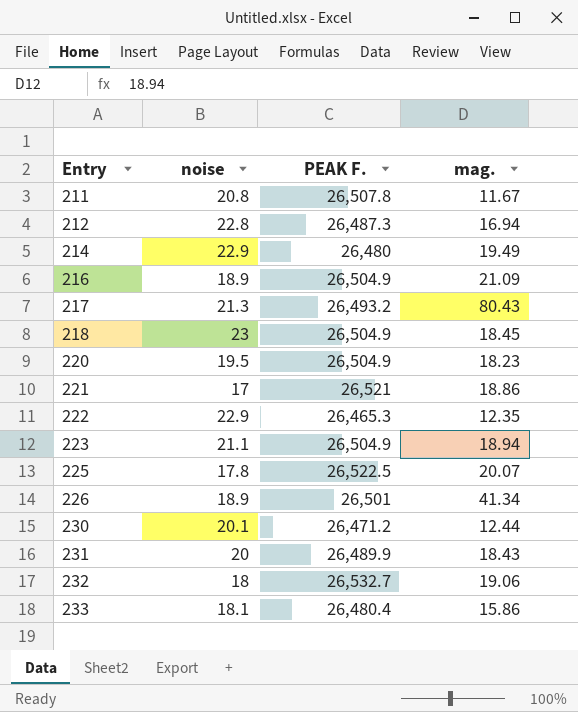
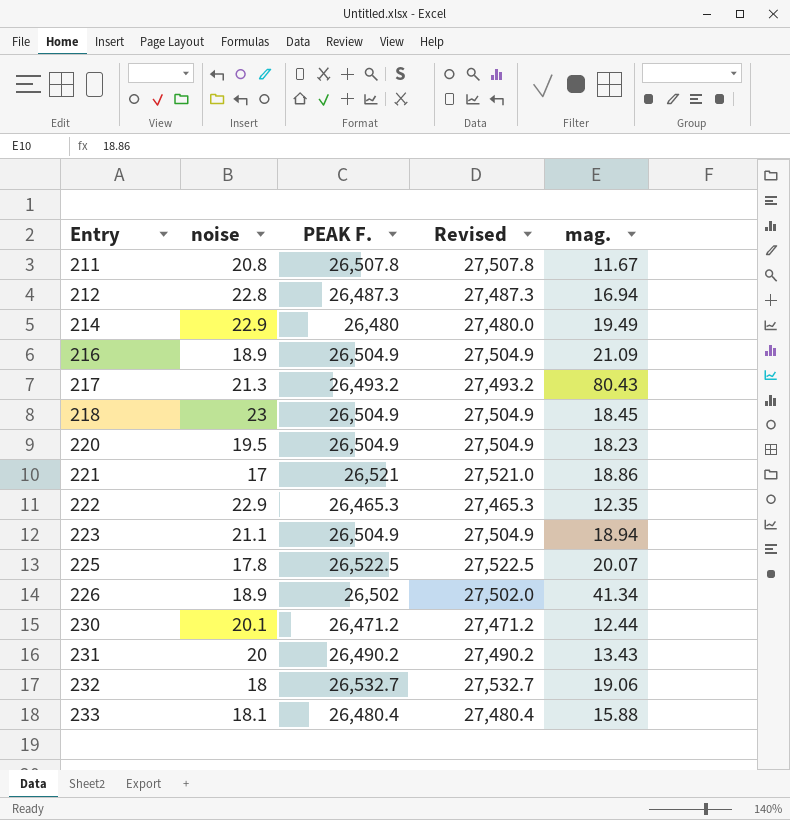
column Revised | formula: none -> [PEAK F.] + 1000
226 | PEAK F.: 26,501 -> 26,502
231 | PEAK F.: 26,489.9 -> 26,490.2
231 | mag.: 18.43 -> 13.43
233 | mag.: 15.86 -> 15.88

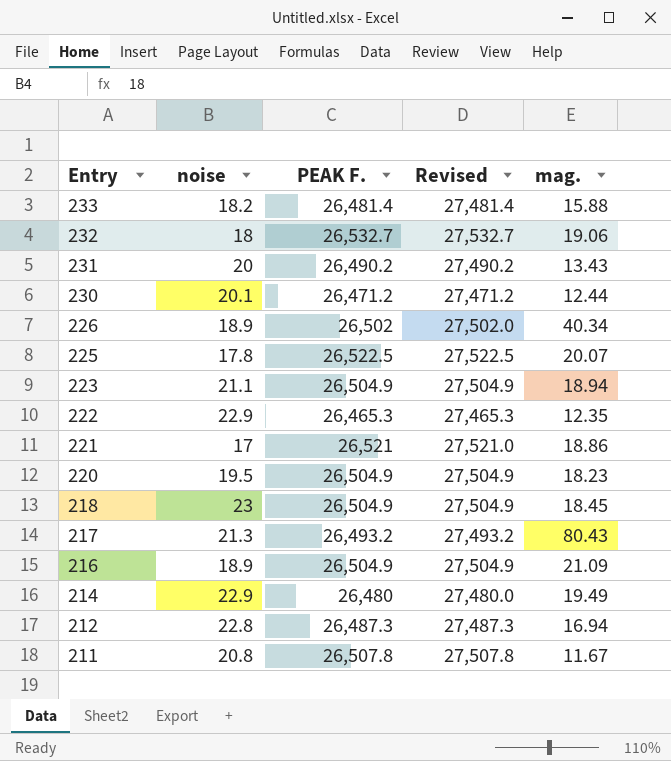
row order: Entry ascending -> Entry descending
233 | noise: 18.1 -> 18.2
233 | PEAK F.: 26,480.4 -> 26,481.4
233 | Revised: 27,480.4 -> 27,481.4
226 | mag.: 41.34 -> 40.34

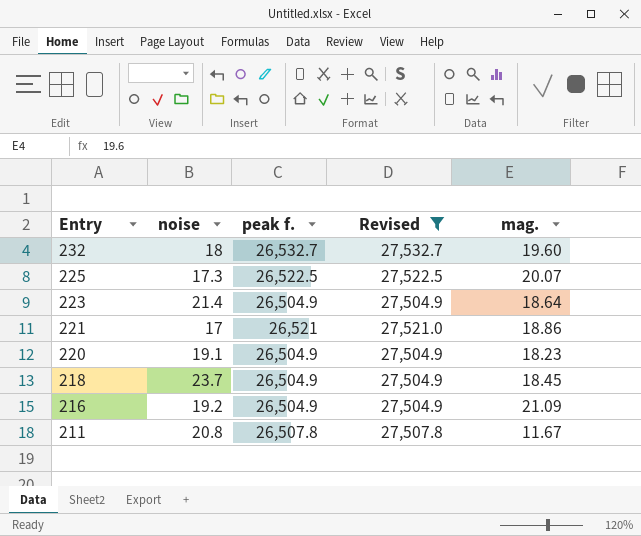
filter: none -> Revised >= 27,504.9
column name: PEAK F. -> peak f.
232 | mag.: 19.06 -> 19.60
225 | noise: 17.8 -> 17.3
223 | noise: 21.1 -> 21.4
223 | mag.: 18.94 -> 18.64
220 | noise: 19.5 -> 19.1
218 | noise: 23 -> 23.7
216 | noise: 18.9 -> 19.2

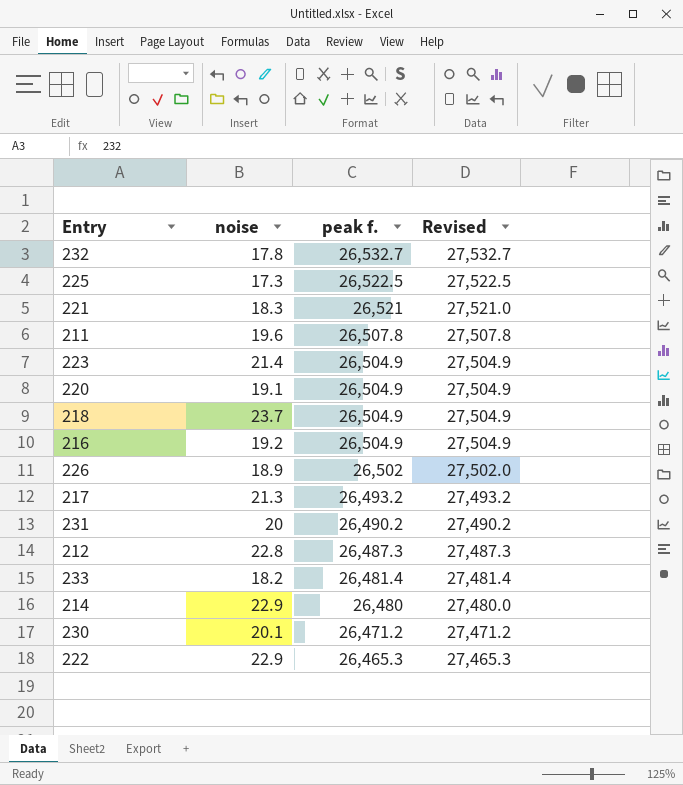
filter: Revised >= 27,504.9 -> none
row order: Entry descending -> peak f. descending
column mag. | position: 5 -> none
232 | noise: 18 -> 17.8
221 | noise: 17 -> 18.3
211 | noise: 20.8 -> 19.6

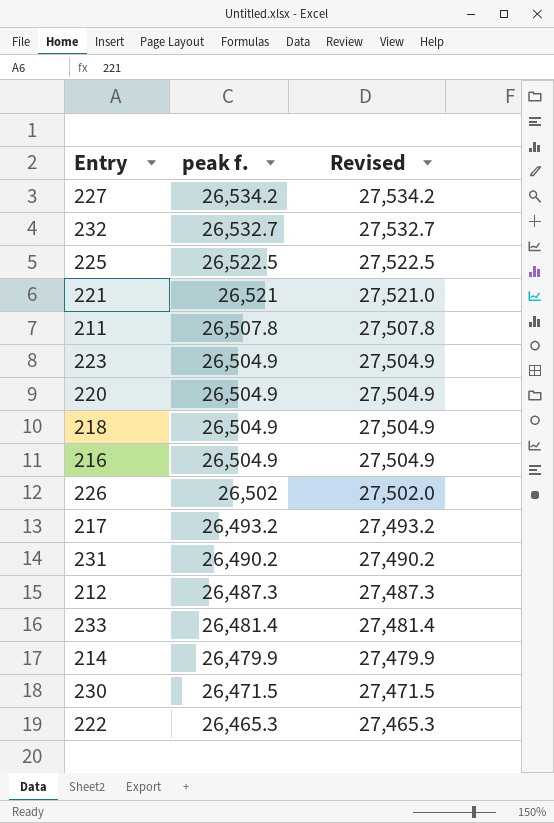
column noise | position: 2 -> none
row 227: none -> 26,534.2 | 27,534.2
214 | peak f.: 26,480 -> 26,479.9
214 | Revised: 27,480.0 -> 27,479.9
230 | peak f.: 26,471.2 -> 26,471.5
230 | Revised: 27,471.2 -> 27,471.5

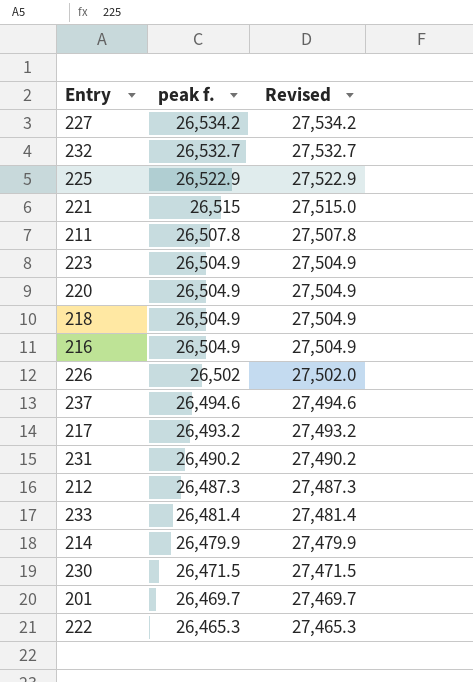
225 | peak f.: 26,522.5 -> 26,522.9
225 | Revised: 27,522.5 -> 27,522.9
221 | peak f.: 26,521 -> 26,515
221 | Revised: 27,521.0 -> 27,515.0
row 237: none -> 26,494.6 | 27,494.6
row 201: none -> 26,469.7 | 27,469.7

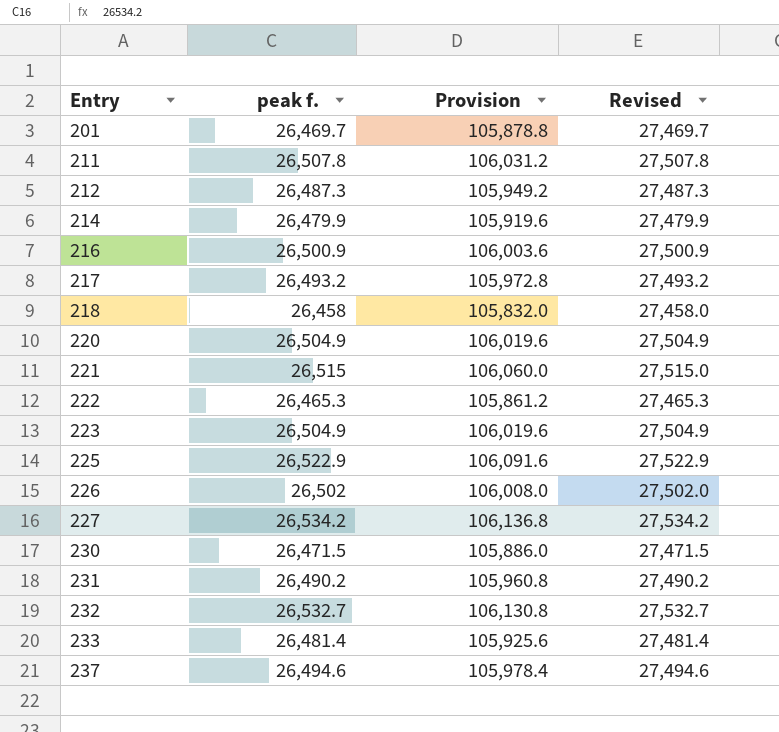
row order: peak f. descending -> Entry ascending
column Provision | formula: none -> [peak f.] * 4
216 | peak f.: 26,504.9 -> 26,500.9
216 | Revised: 27,504.9 -> 27,500.9
218 | peak f.: 26,504.9 -> 26,458
218 | Revised: 27,504.9 -> 27,458.0

